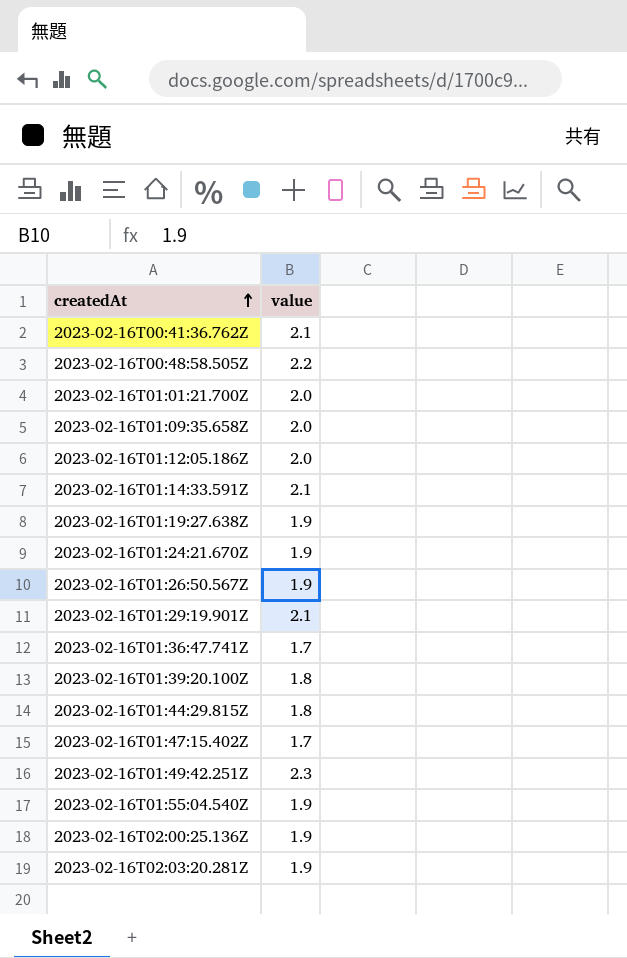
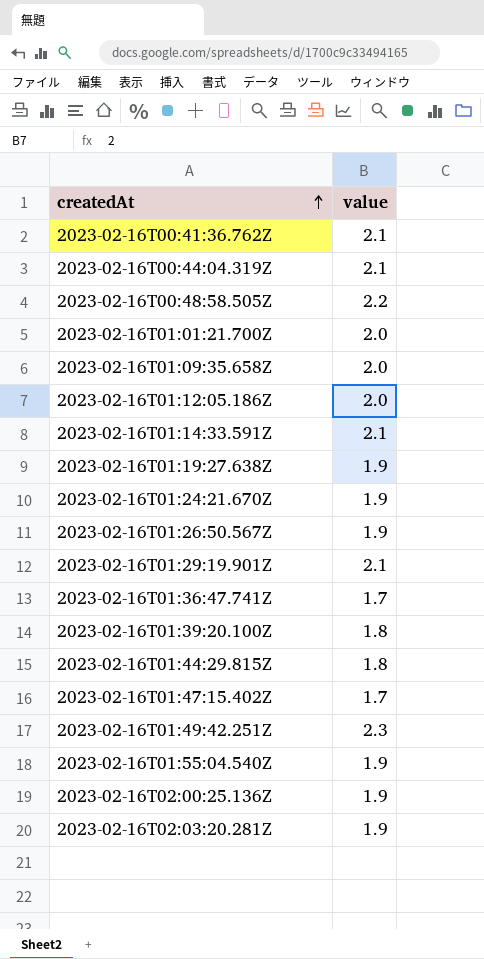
row 2023-02-16T00:44:04.319Z: none -> 2.1

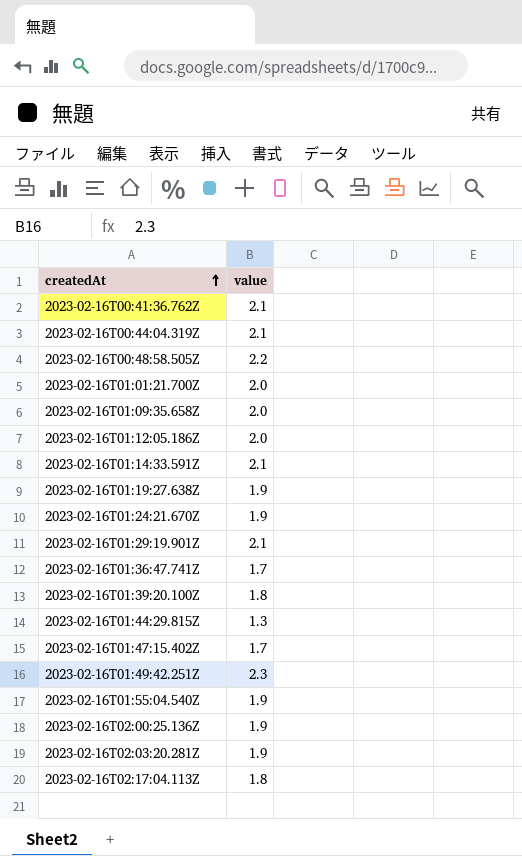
row 2023-02-16T01:26:50.567Z: 1.9 -> none
2023-02-16T01:44:29.815Z | value: 1.8 -> 1.3
row 2023-02-16T02:17:04.113Z: none -> 1.8

